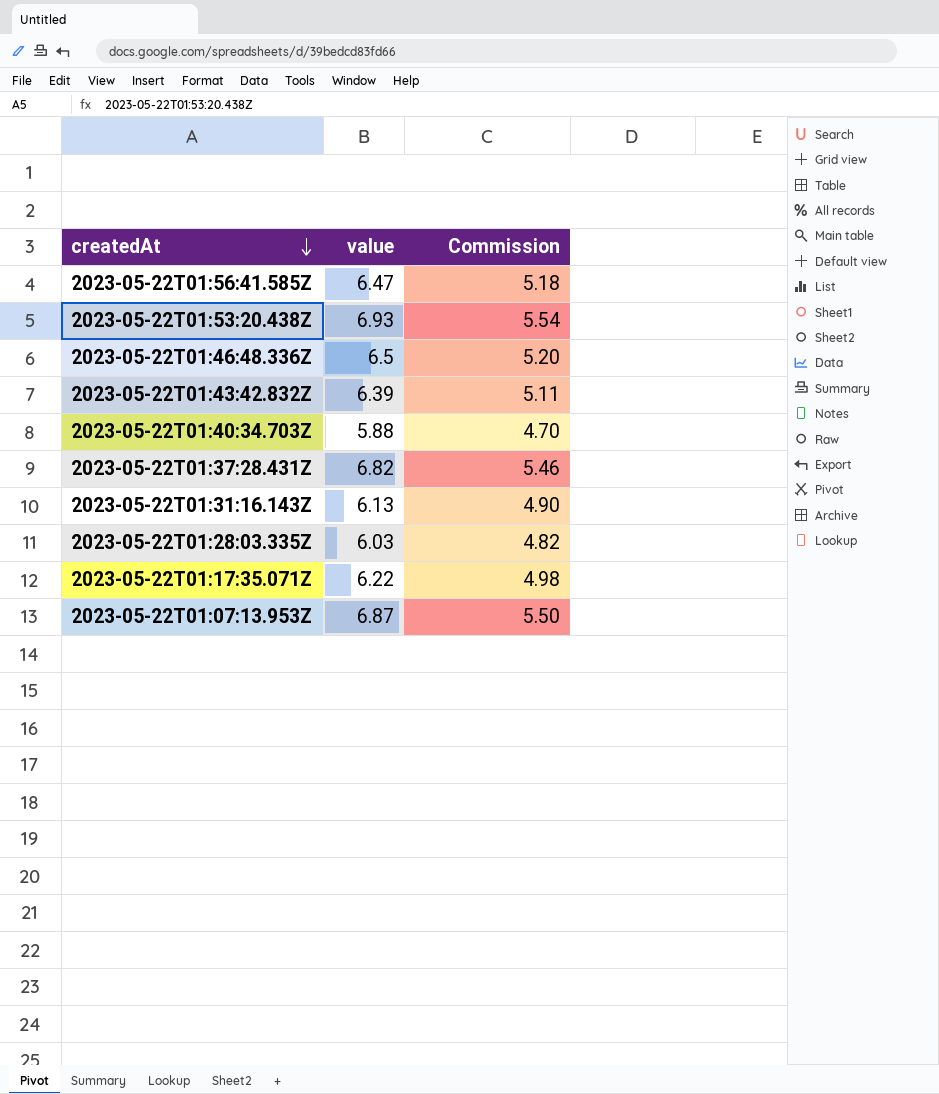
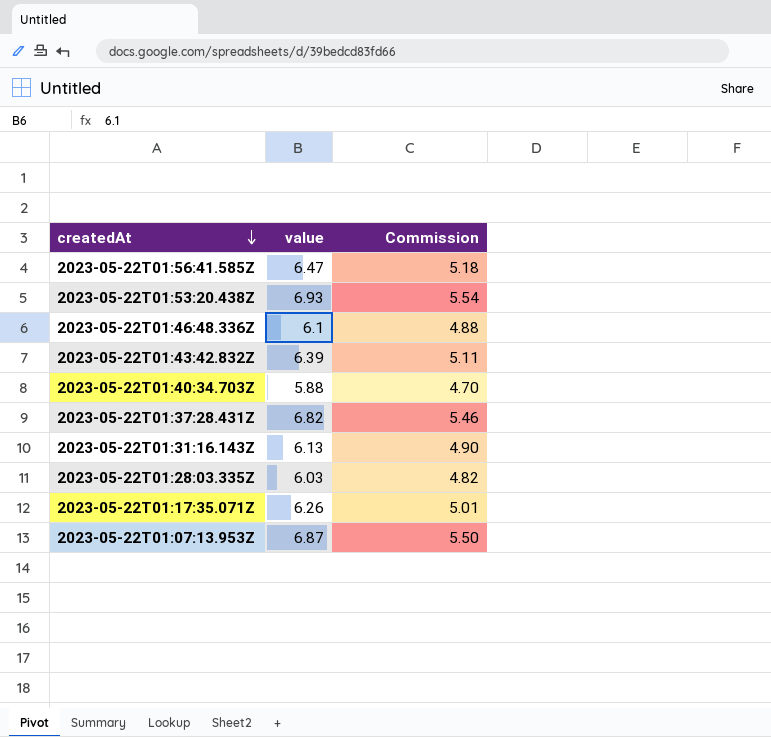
2023-05-22T01:46:48.336Z | value: 6.5 -> 6.1
2023-05-22T01:46:48.336Z | Commission: 5.20 -> 4.88
2023-05-22T01:17:35.071Z | value: 6.22 -> 6.26
2023-05-22T01:17:35.071Z | Commission: 4.98 -> 5.01

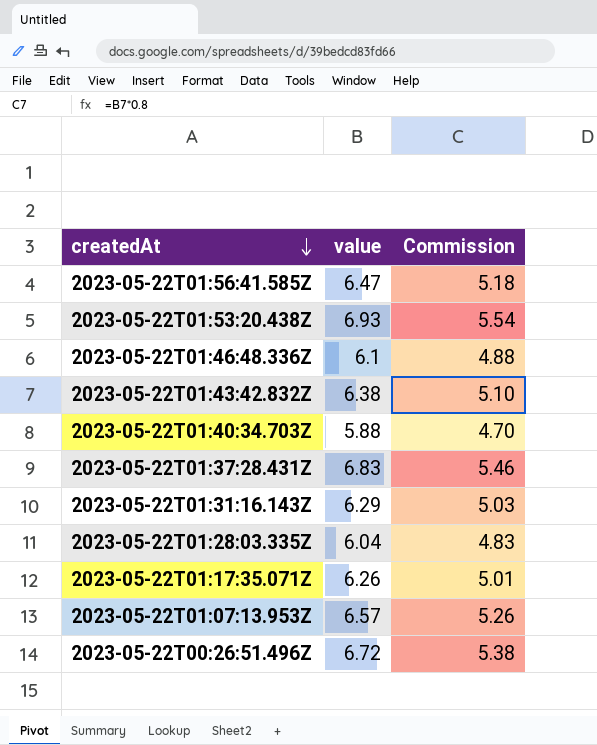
2023-05-22T01:43:42.832Z | value: 6.39 -> 6.38
2023-05-22T01:43:42.832Z | Commission: 5.11 -> 5.10
2023-05-22T01:37:28.431Z | value: 6.82 -> 6.83
2023-05-22T01:31:16.143Z | value: 6.13 -> 6.29
2023-05-22T01:31:16.143Z | Commission: 4.90 -> 5.03
2023-05-22T01:28:03.335Z | value: 6.03 -> 6.04
2023-05-22T01:28:03.335Z | Commission: 4.82 -> 4.83
2023-05-22T01:07:13.953Z | value: 6.87 -> 6.57
2023-05-22T01:07:13.953Z | Commission: 5.50 -> 5.26
row 2023-05-22T00:26:51.496Z: none -> 6.72 | 5.38

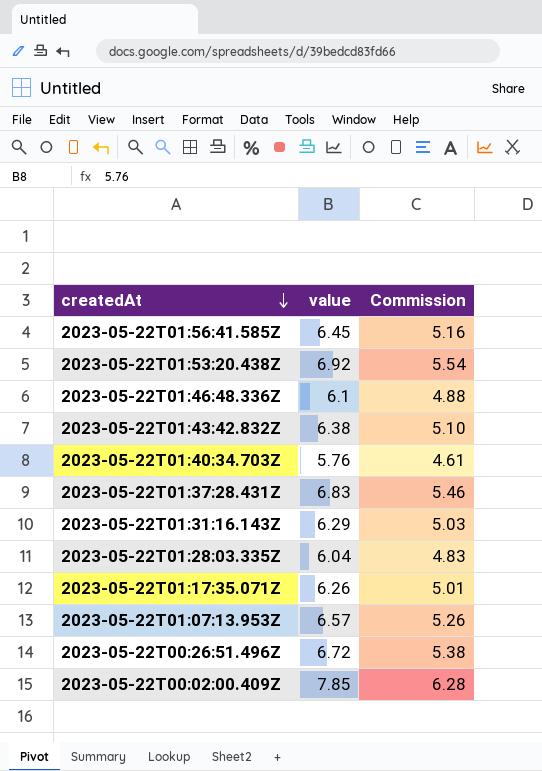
2023-05-22T01:56:41.585Z | value: 6.47 -> 6.45
2023-05-22T01:56:41.585Z | Commission: 5.18 -> 5.16
2023-05-22T01:53:20.438Z | value: 6.93 -> 6.92
2023-05-22T01:40:34.703Z | value: 5.88 -> 5.76
2023-05-22T01:40:34.703Z | Commission: 4.70 -> 4.61
row 2023-05-22T00:02:00.409Z: none -> 7.85 | 6.28

